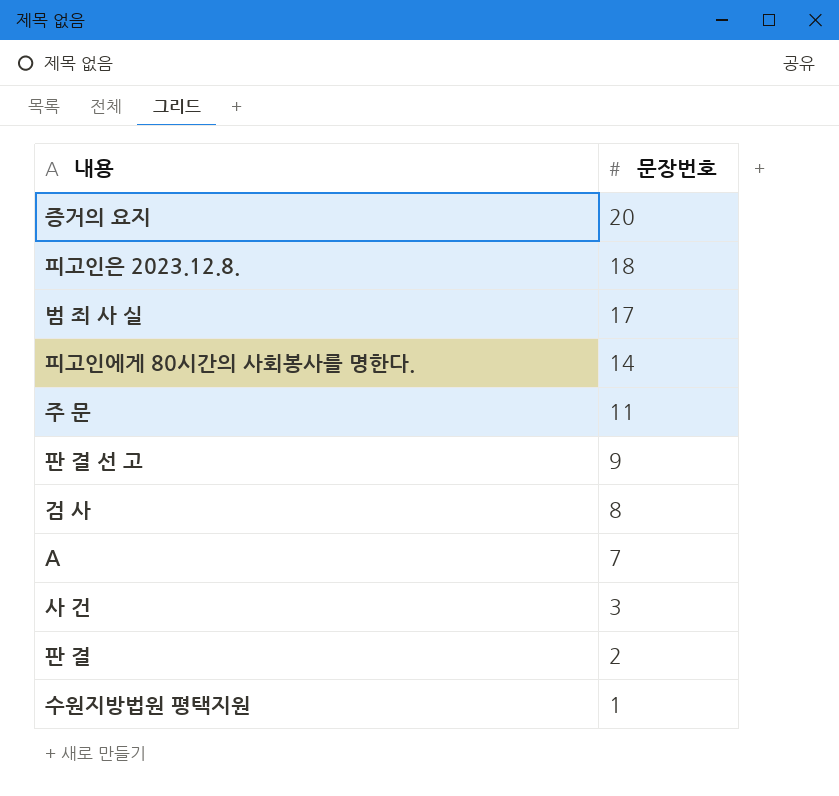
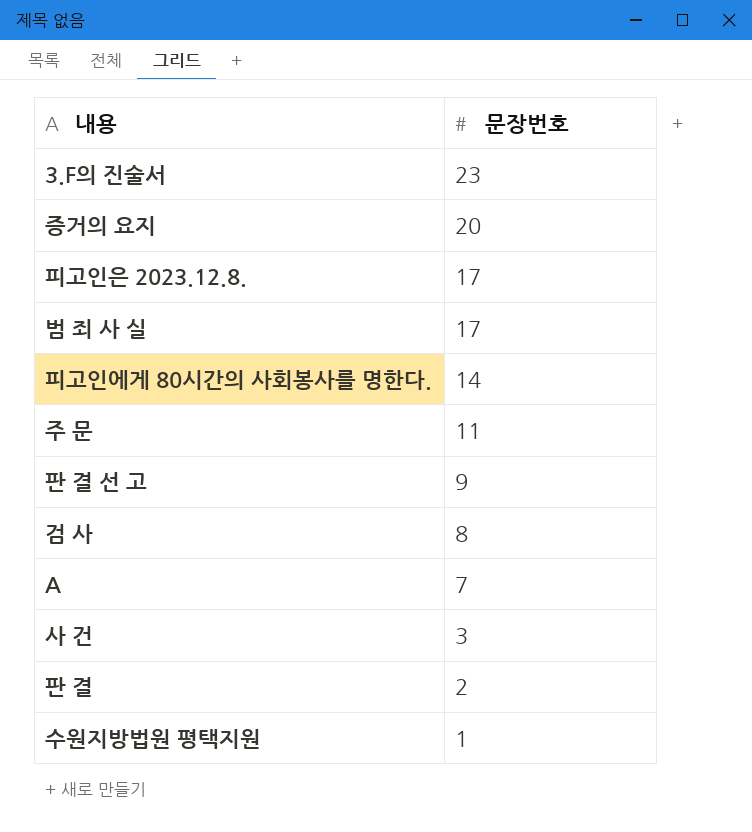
row 3.F의 진술서: none -> 23
피고인은 2023.12.8. | 문장번호: 18 -> 17

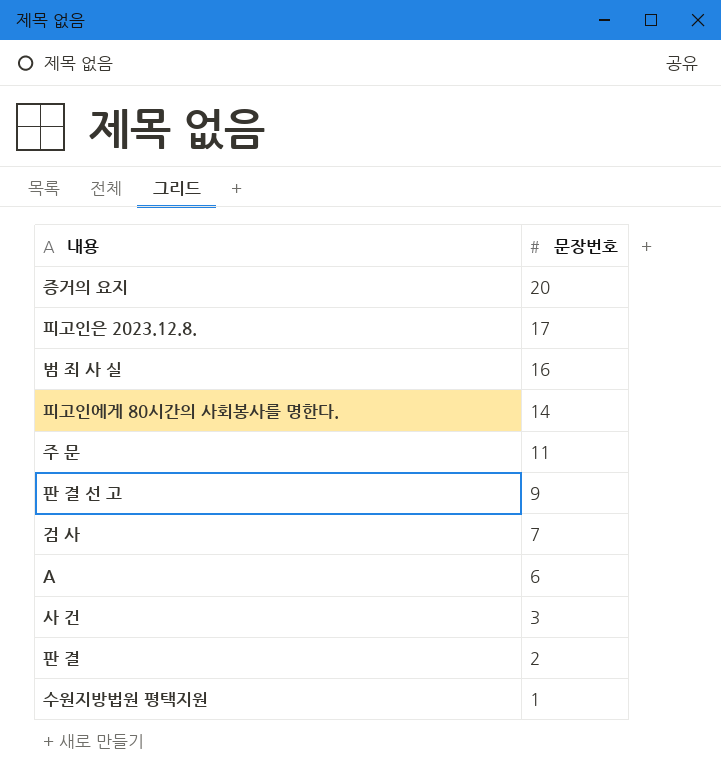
row 3.F의 진술서: 23 -> none
범 죄 사 실 | 문장번호: 17 -> 16
검 사 | 문장번호: 8 -> 7
A | 문장번호: 7 -> 6

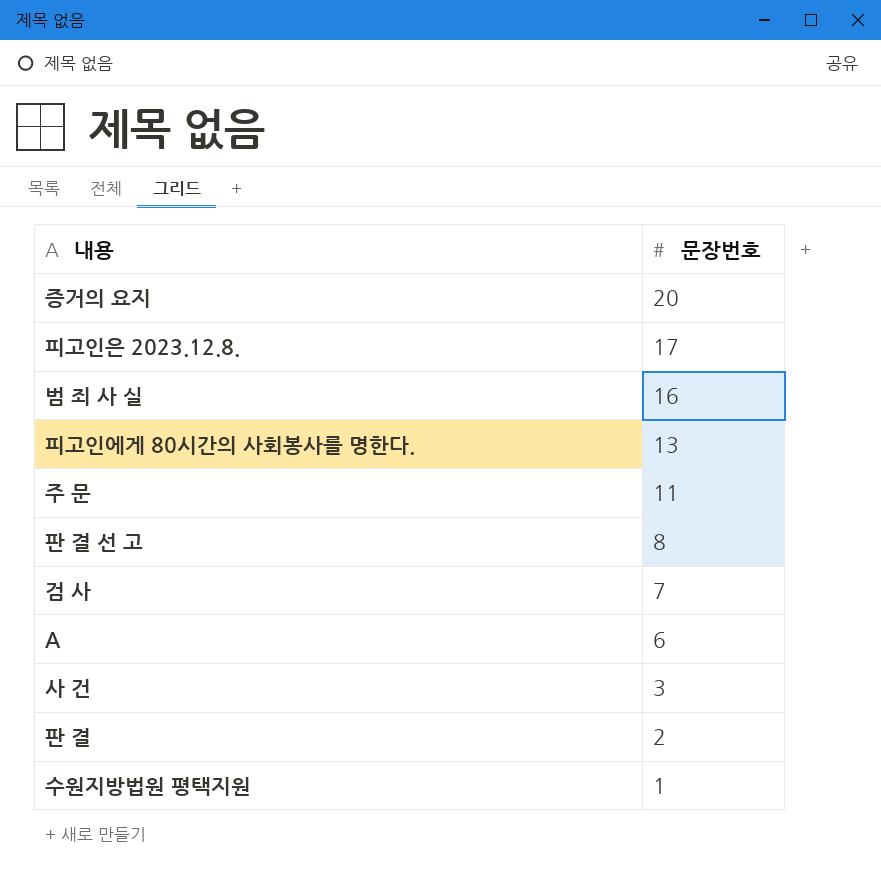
피고인에게 80시간의 사회봉사를 명한다. | 문장번호: 14 -> 13
판 결 선 고 | 문장번호: 9 -> 8

